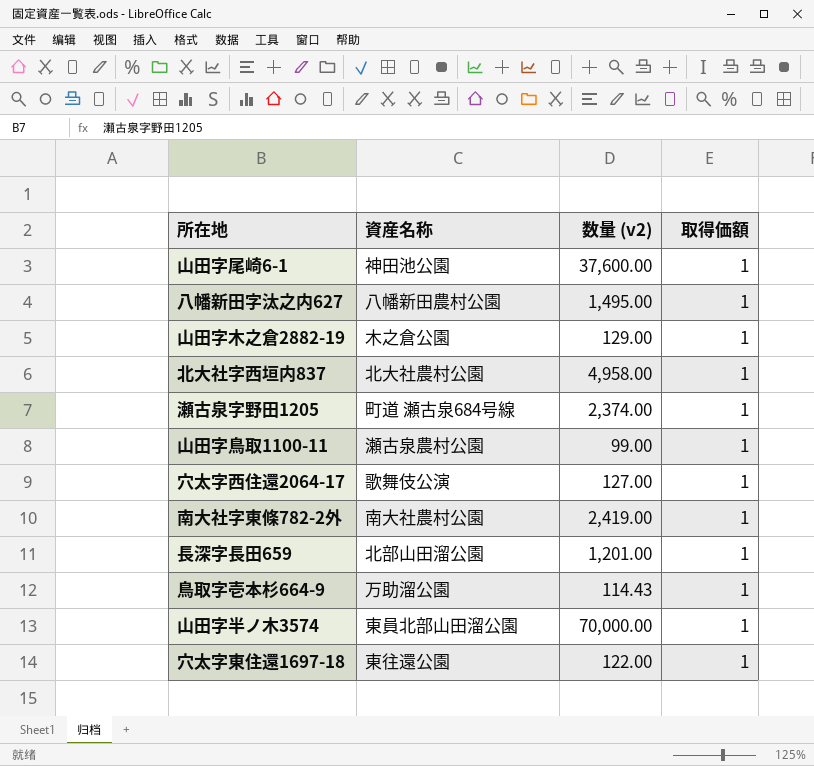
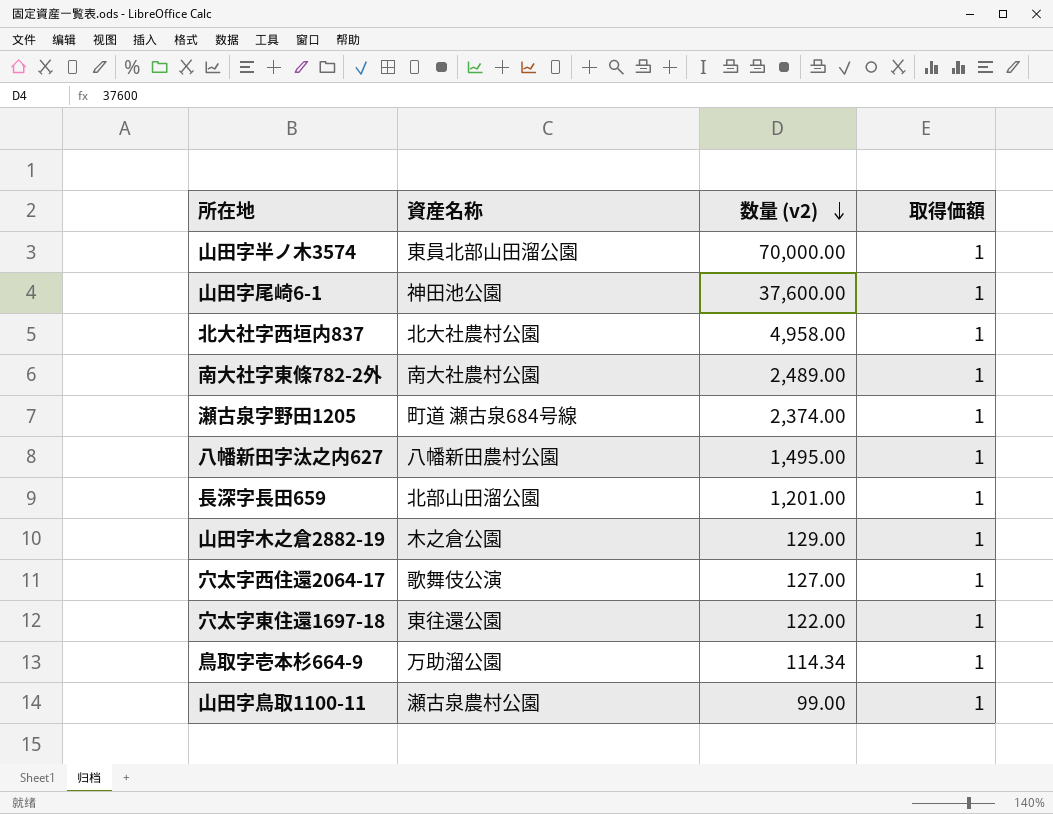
row order: none -> 数量 (v2) descending
南大社字東條782-2外 | 数量 (v2): 2,419.00 -> 2,489.00
鳥取字壱本杉664-9 | 数量 (v2): 114.43 -> 114.34

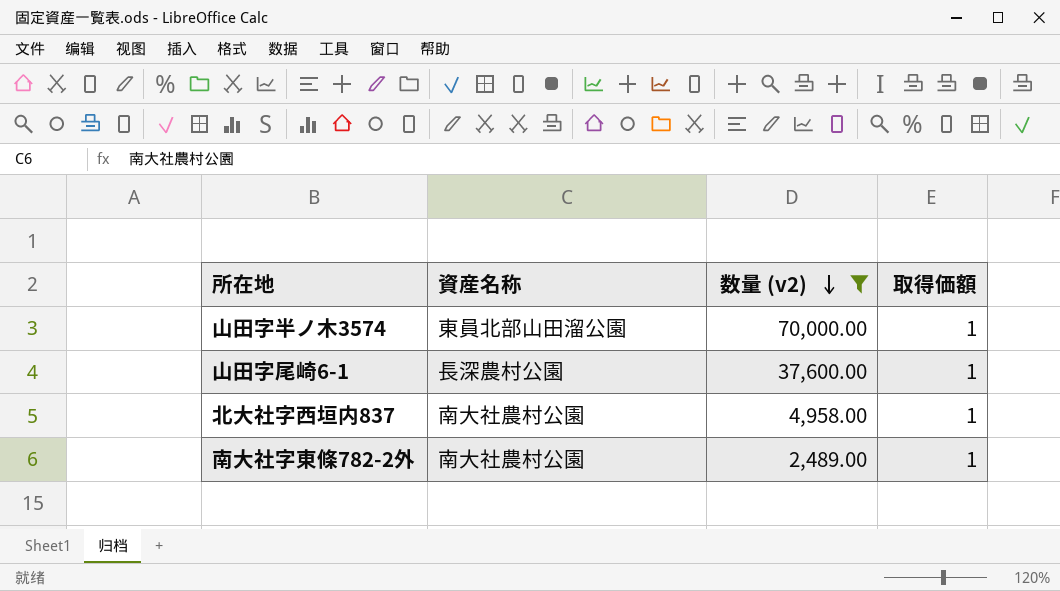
filter: none -> 数量 (v2) >= 2,489.00
山田字尾崎6-1 | 資産名称: 神田池公園 -> 長深農村公園
北大社字西垣内837 | 資産名称: 北大社農村公園 -> 南大社農村公園

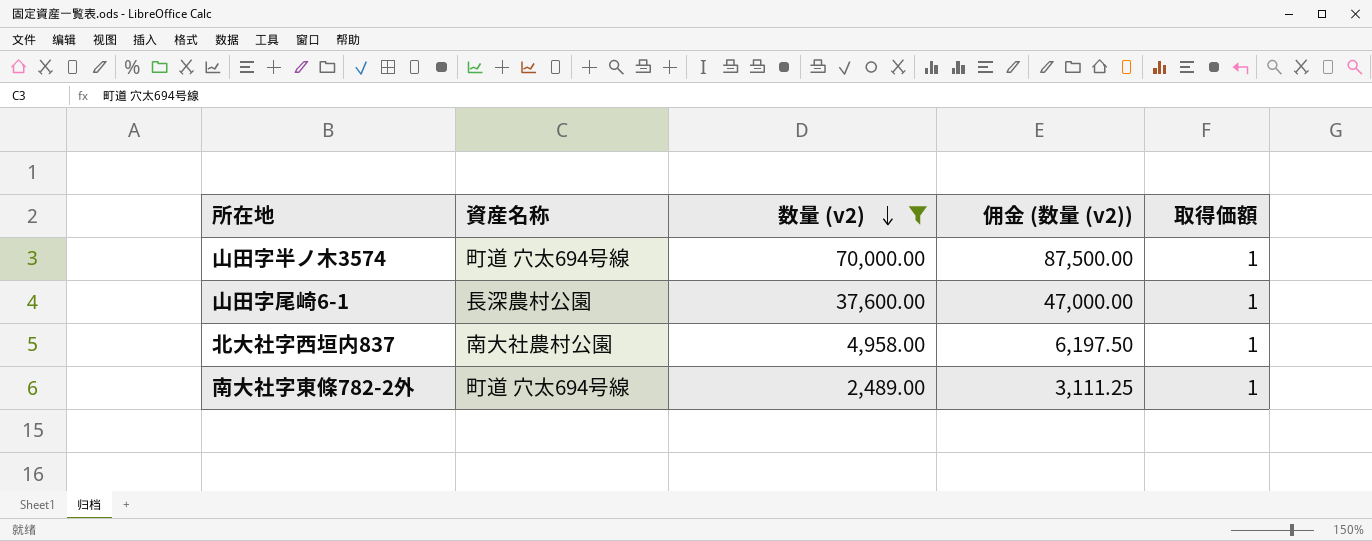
column 佣金 (数量 (v2)) | formula: none -> [数量 (v2)] * 1.25
山田字半ノ木3574 | 資産名称: 東員北部山田溜公園 -> 町道 穴太694号線
南大社字東條782-2外 | 資産名称: 南大社農村公園 -> 町道 穴太694号線

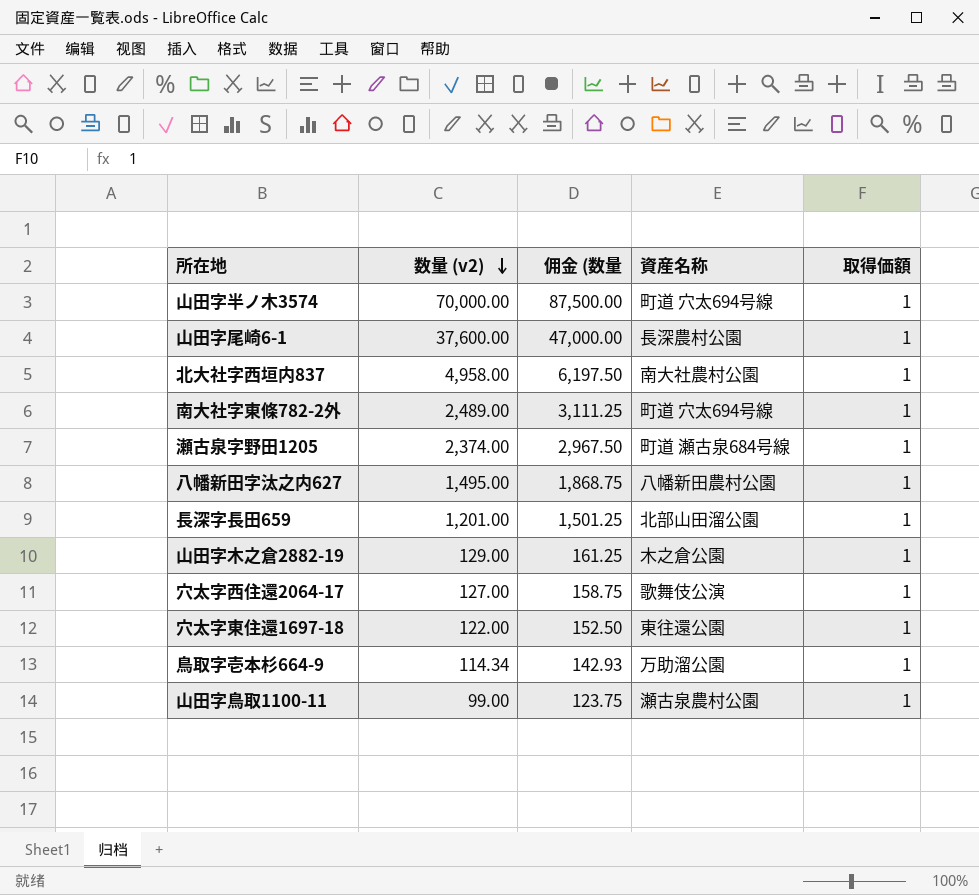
filter: 数量 (v2) >= 2,489.00 -> none
column name: 佣金 (数量 (v2)) -> 佣金 (数量
column 資産名称 | position: 2 -> 4

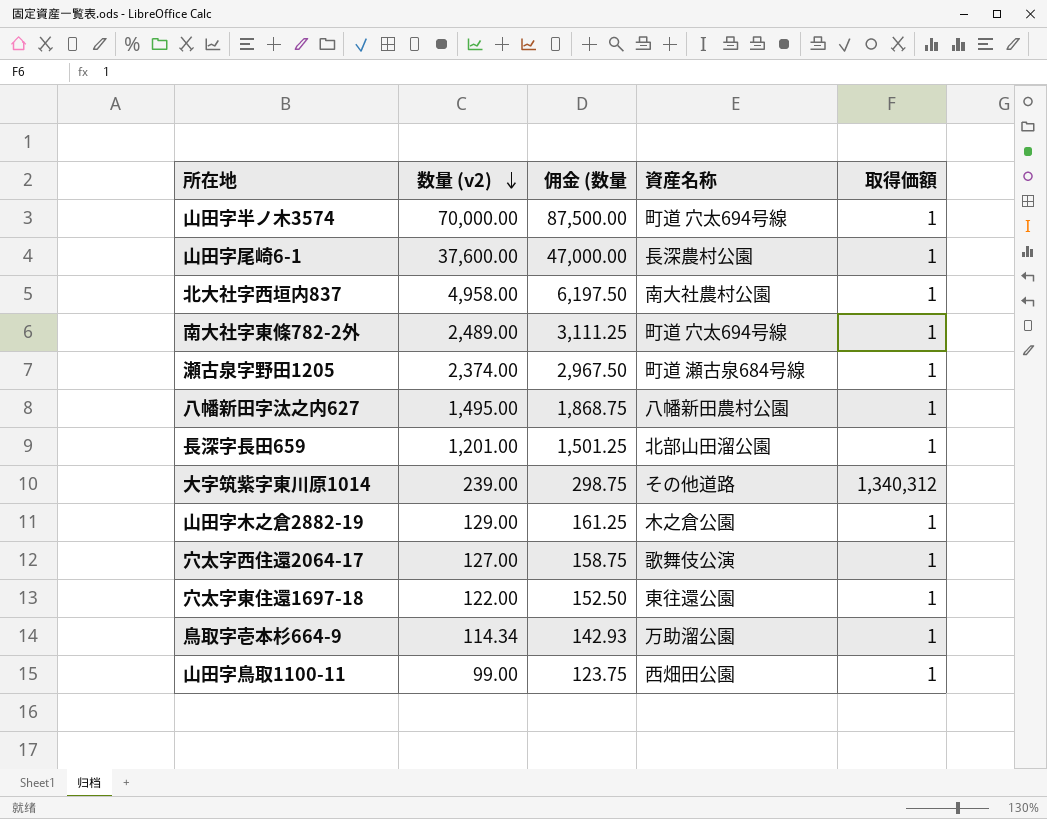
row 大字筑紫字東川原1014: none -> 239.00 | 298.75 | その他道路 | 1,340,312
山田字鳥取1100-11 | 資産名称: 瀬古泉農村公園 -> 西畑田公園

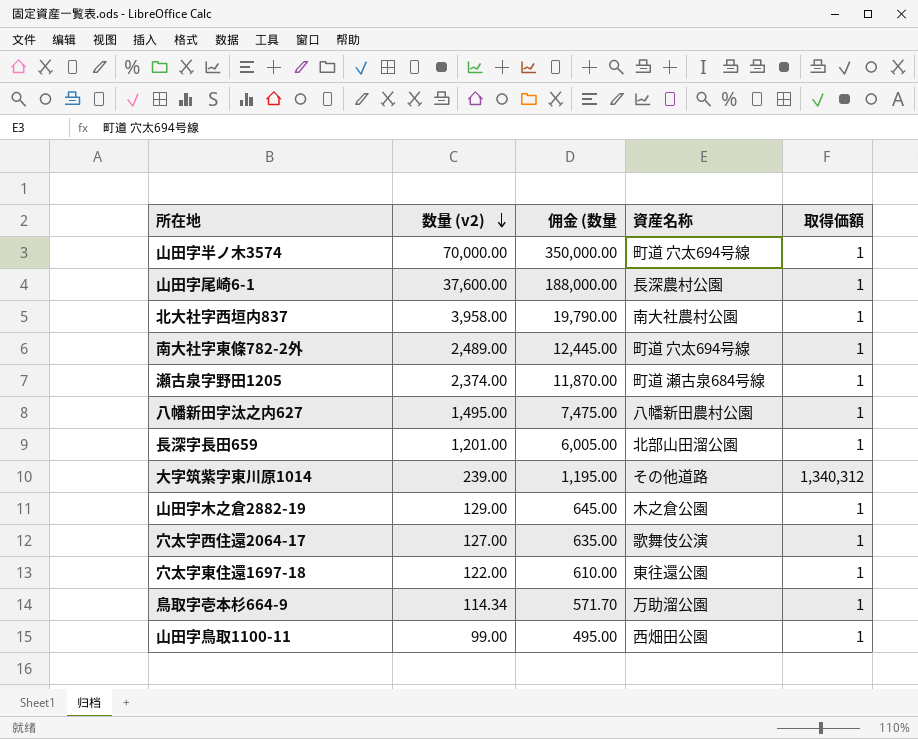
column 佣金 (数量 | formula: [数量 (v2)] * 1.25 -> [数量 (v2)] * 5
北大社字西垣内837 | 数量 (v2): 4,958.00 -> 3,958.00

